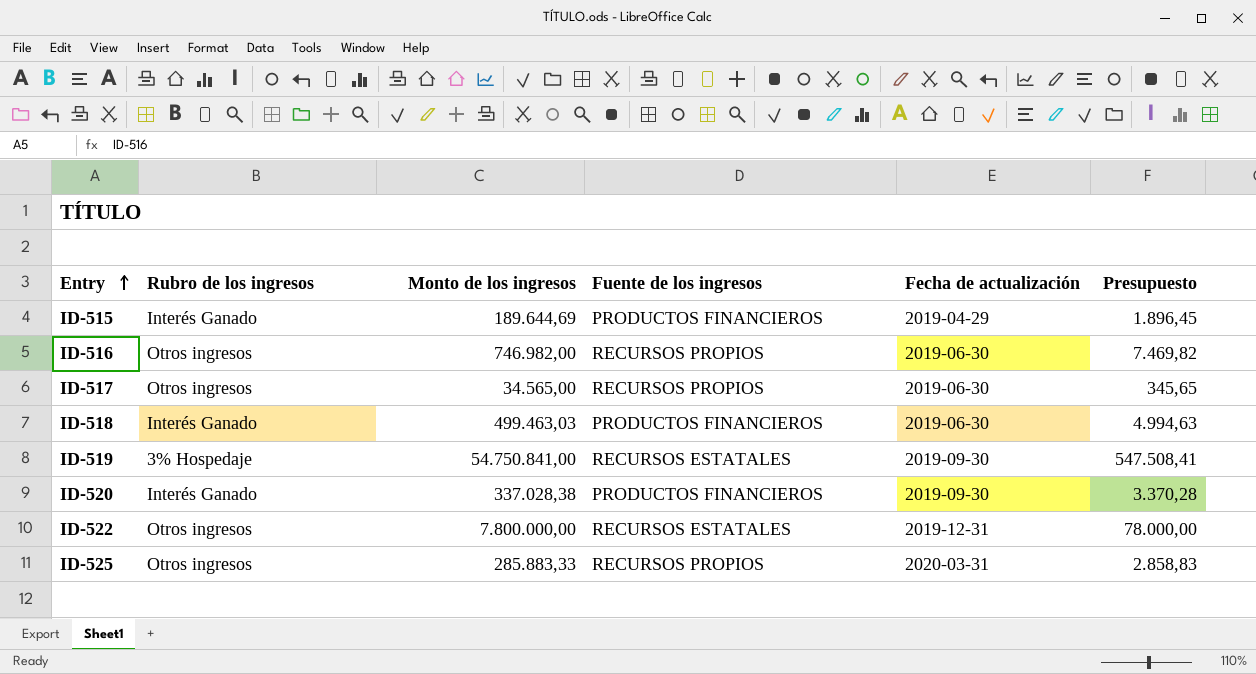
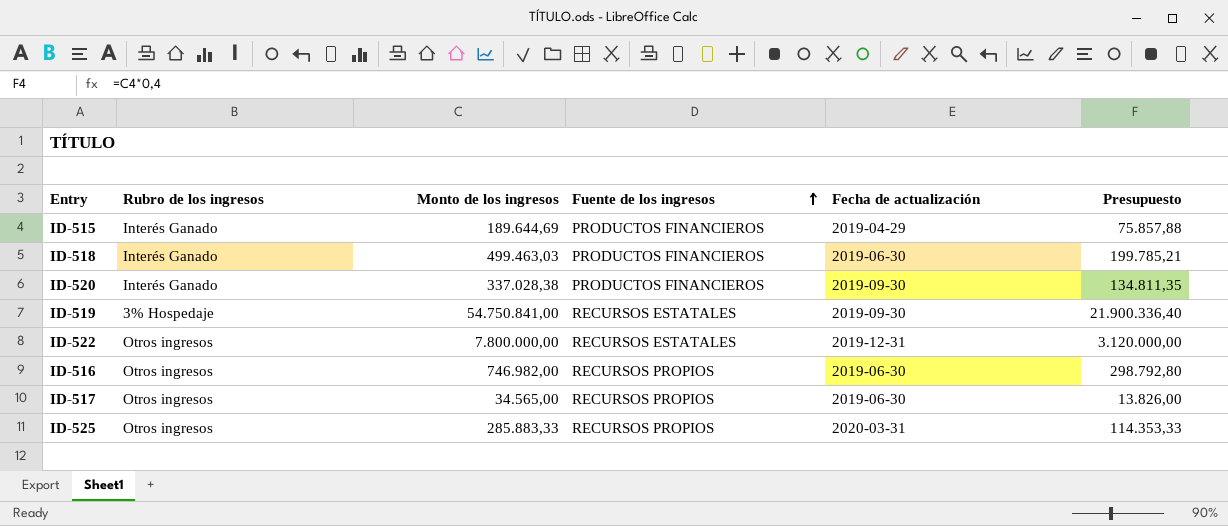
row order: Entry ascending -> Fuente de los ingresos ascending
column Presupuesto | formula: [Monto de los ingresos] * 0,01 -> [Monto de los ingresos] * 0,4

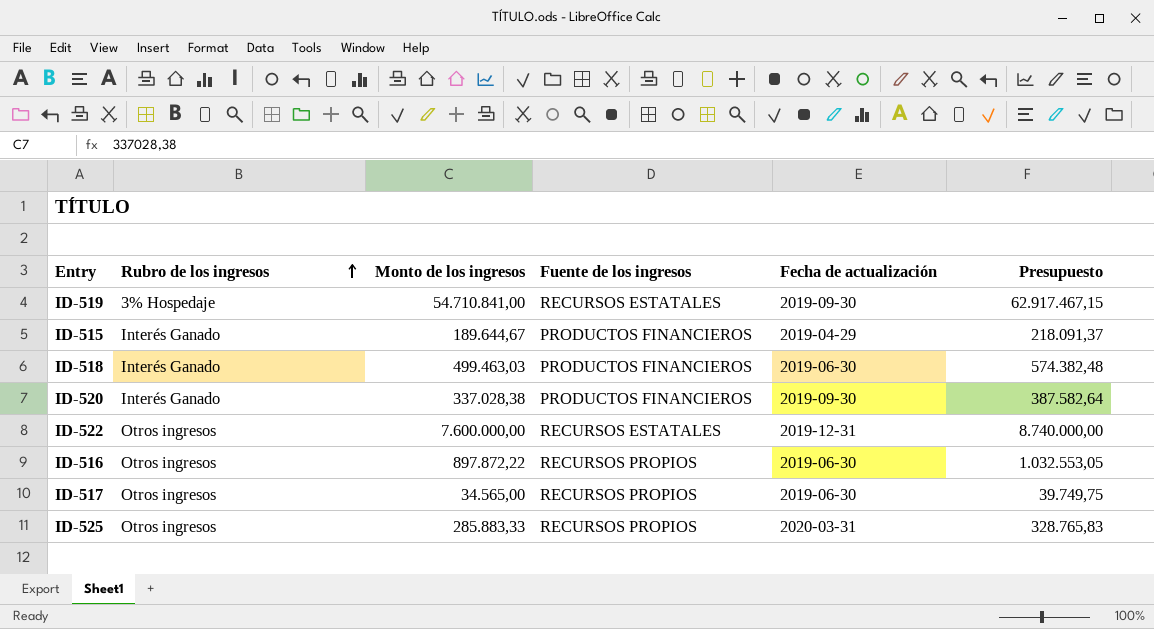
row order: Fuente de los ingresos ascending -> Rubro de los ingresos ascending
column Presupuesto | formula: [Monto de los ingresos] * 0,4 -> [Monto de los ingresos] * 1,15
ID-519 | Monto de los ingresos: 54.750.841,00 -> 54.710.841,00
ID-515 | Monto de los ingresos: 189.644,69 -> 189.644,67
ID-522 | Monto de los ingresos: 7.800.000,00 -> 7.600.000,00
ID-516 | Monto de los ingresos: 746.982,00 -> 897.872,22

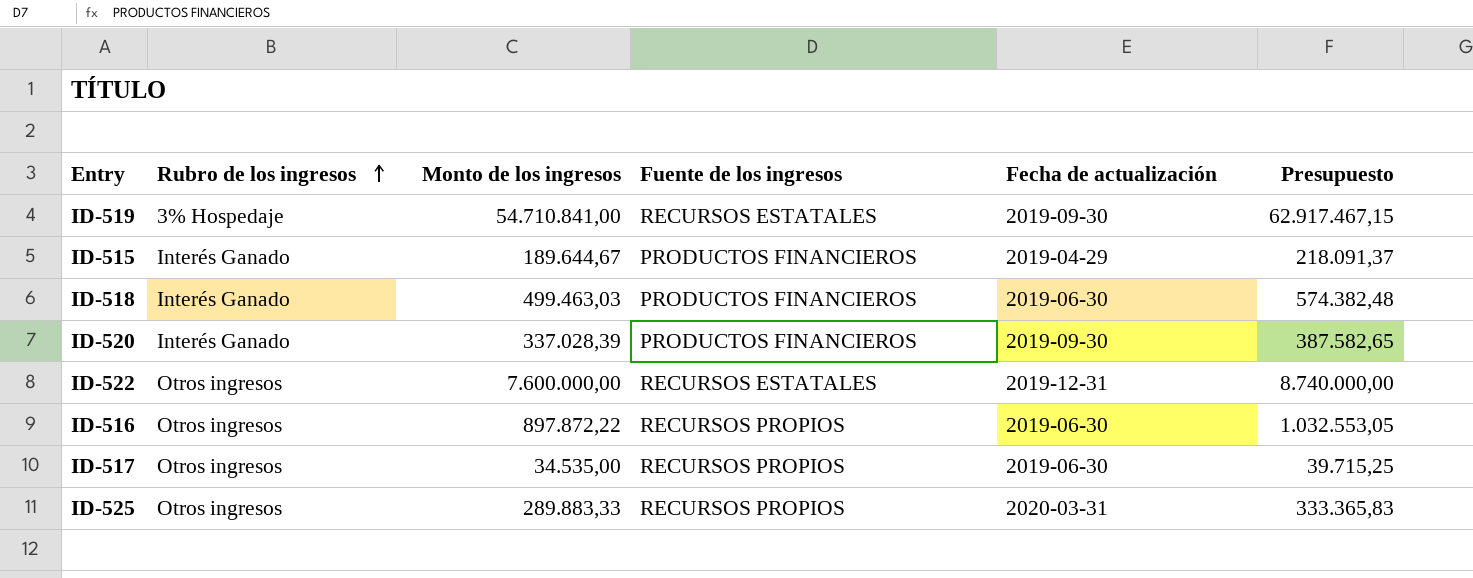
ID-520 | Monto de los ingresos: 337.028,38 -> 337.028,39
ID-520 | Presupuesto: 387.582,64 -> 387.582,65
ID-517 | Monto de los ingresos: 34.565,00 -> 34.535,00
ID-517 | Presupuesto: 39.749,75 -> 39.715,25
ID-525 | Monto de los ingresos: 285.883,33 -> 289.883,33
ID-525 | Presupuesto: 328.765,83 -> 333.365,83

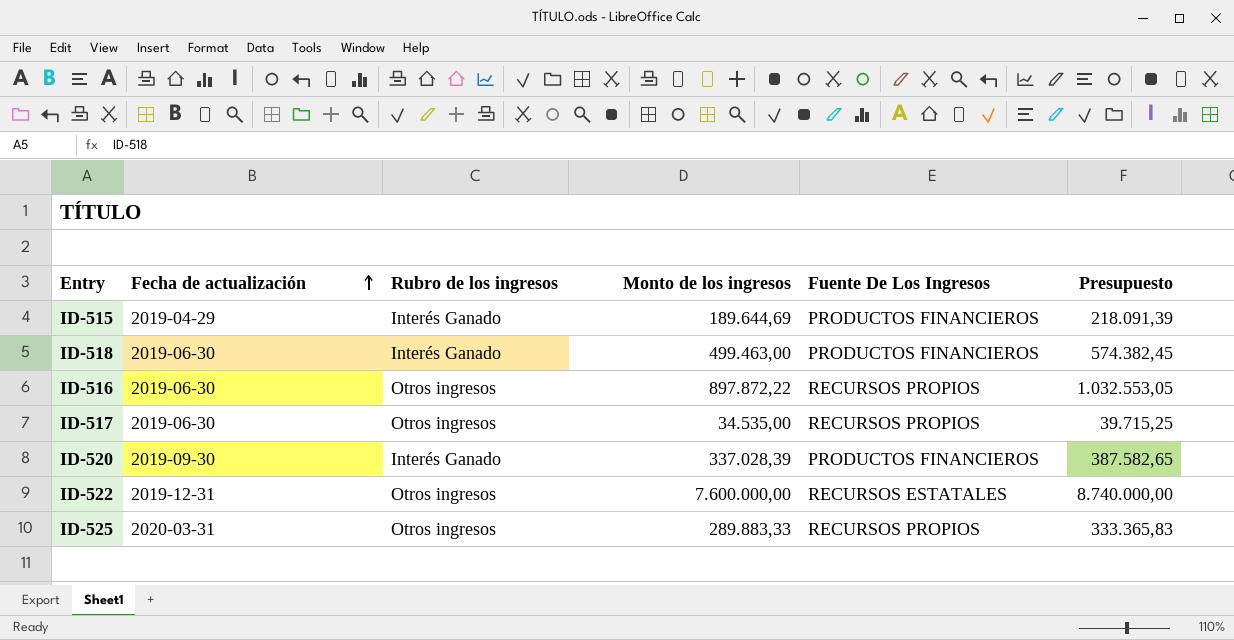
row order: Rubro de los ingresos ascending -> Fecha de actualización ascending
column Fecha de actualización | position: 5 -> 2
column name: Fuente de los ingresos -> Fuente De Los Ingresos
row ID-519: 3% Hospedaje | 54.710.841,00 | RECURSOS ESTATALES | 2019-09-30 | 62.917.467,15 -> none
ID-515 | Monto de los ingresos: 189.644,67 -> 189.644,69
ID-515 | Presupuesto: 218.091,37 -> 218.091,39
ID-518 | Monto de los ingresos: 499.463,03 -> 499.463,00
ID-518 | Presupuesto: 574.382,48 -> 574.382,45

